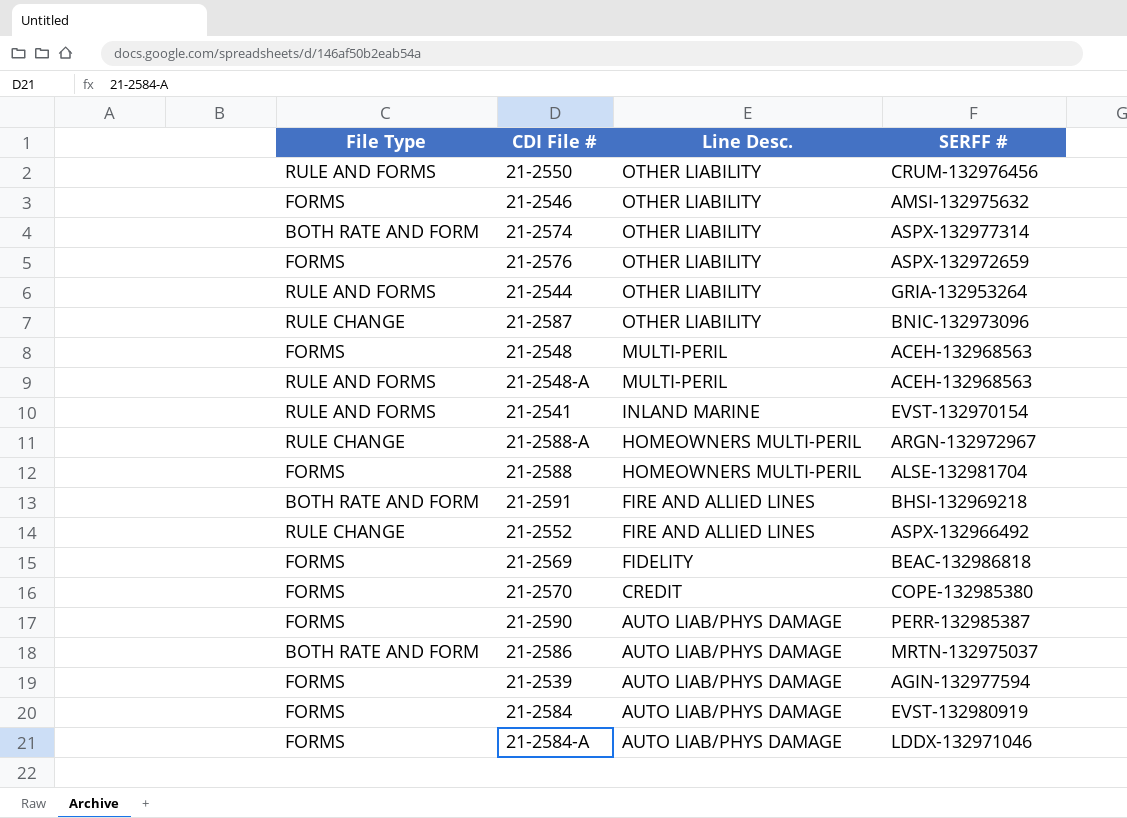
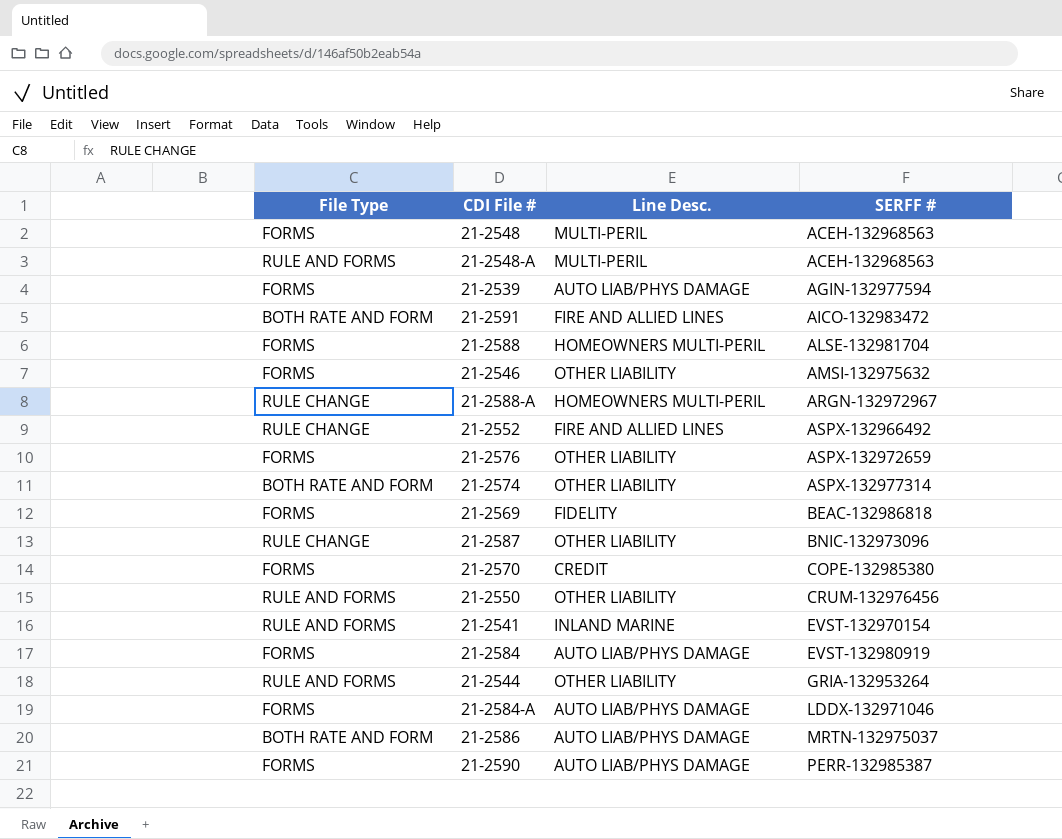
row order: Line Desc. descending -> SERFF # ascending
21-2591 | SERFF #: BHSI-132969218 -> AICO-132983472

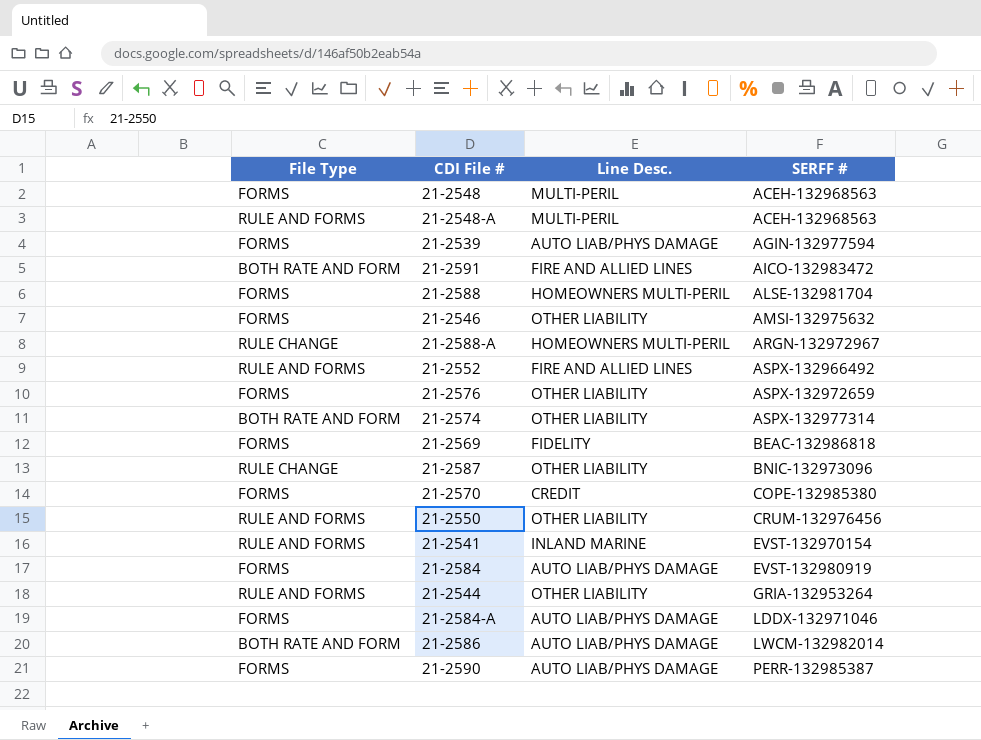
21-2552 | File Type: RULE CHANGE -> RULE AND FORMS
21-2586 | SERFF #: MRTN-132975037 -> LWCM-132982014

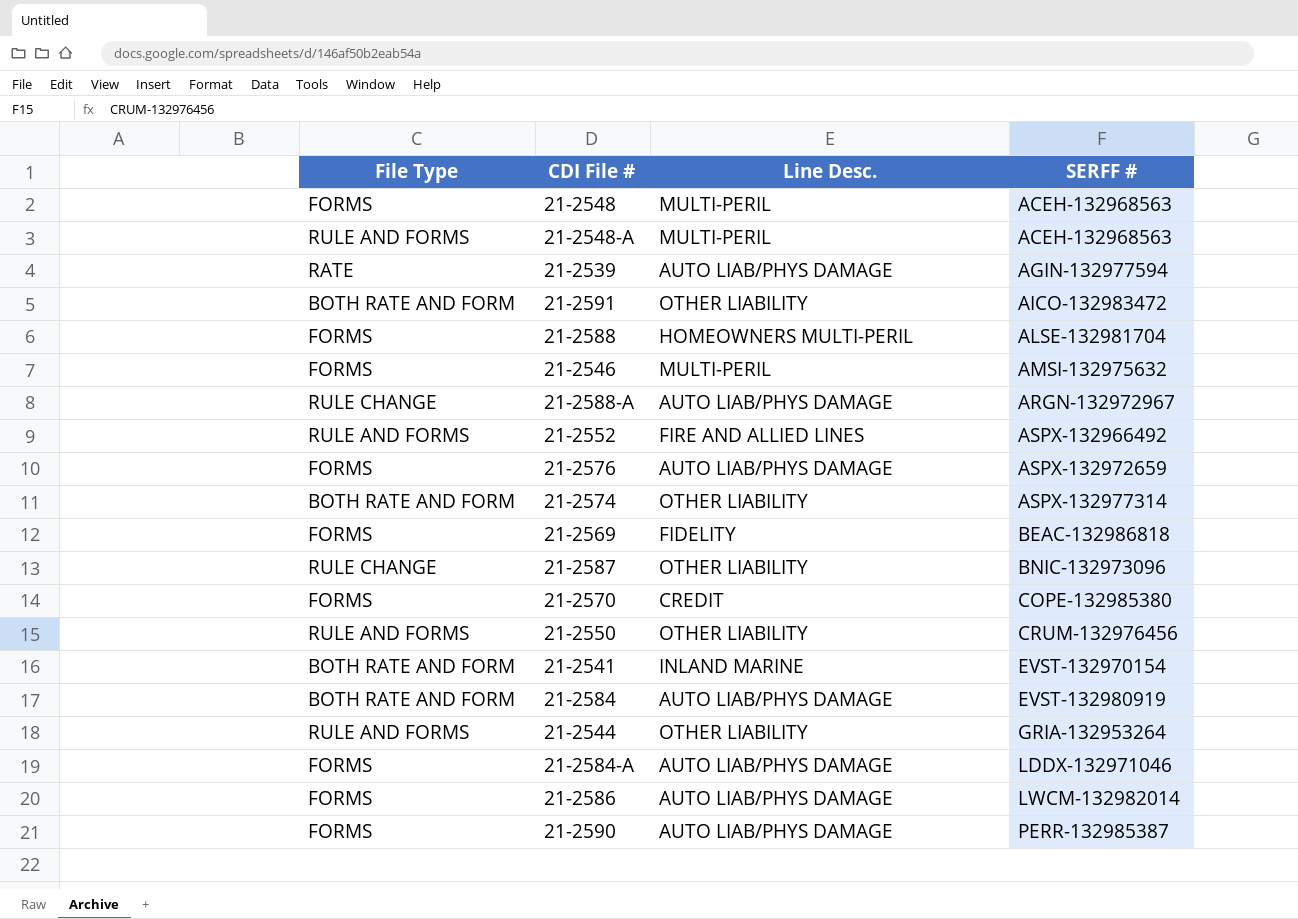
21-2539 | File Type: FORMS -> RATE
21-2591 | Line Desc.: FIRE AND ALLIED LINES -> OTHER LIABILITY
21-2546 | Line Desc.: OTHER LIABILITY -> MULTI-PERIL
21-2588-A | Line Desc.: HOMEOWNERS MULTI-PERIL -> AUTO LIAB/PHYS DAMAGE
21-2576 | Line Desc.: OTHER LIABILITY -> AUTO LIAB/PHYS DAMAGE
21-2541 | File Type: RULE AND FORMS -> BOTH RATE AND FORM
21-2584 | File Type: FORMS -> BOTH RATE AND FORM
21-2586 | File Type: BOTH RATE AND FORM -> FORMS

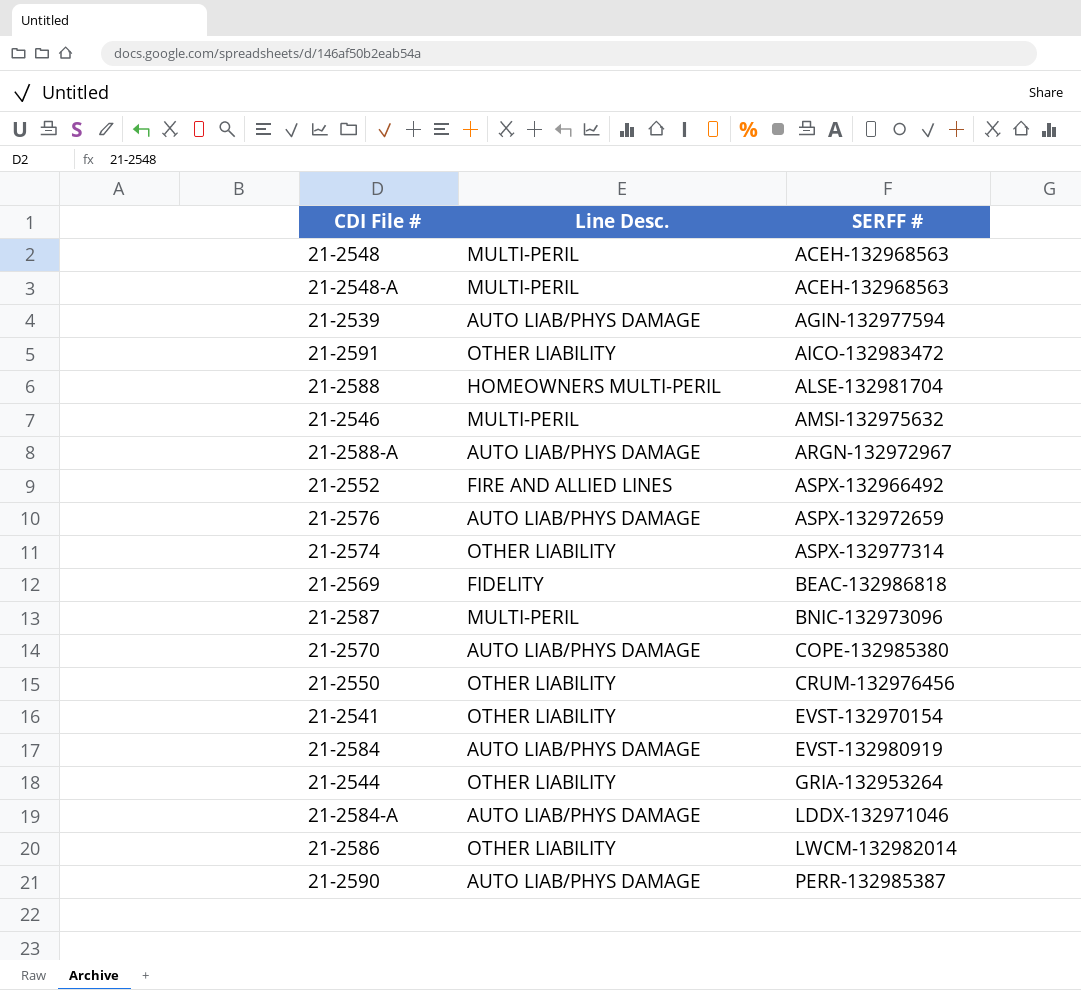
column File Type | position: 1 -> none
21-2587 | Line Desc.: OTHER LIABILITY -> MULTI-PERIL
21-2570 | Line Desc.: CREDIT -> AUTO LIAB/PHYS DAMAGE
21-2541 | Line Desc.: INLAND MARINE -> OTHER LIABILITY
21-2586 | Line Desc.: AUTO LIAB/PHYS DAMAGE -> OTHER LIABILITY

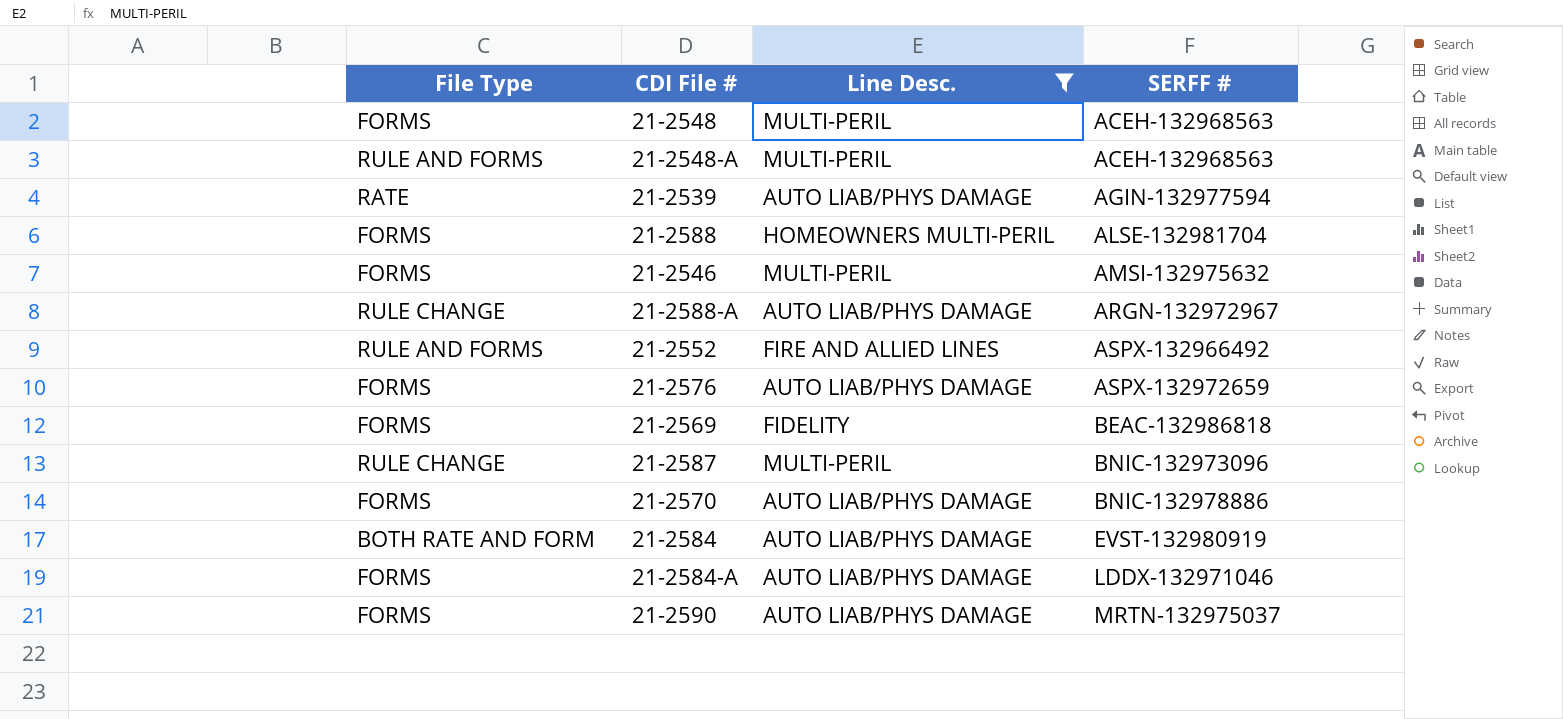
filter: none -> Line Desc. != OTHER LIABILITY
column File Type | position: none -> 1
21-2570 | SERFF #: COPE-132985380 -> BNIC-132978886
21-2590 | SERFF #: PERR-132985387 -> MRTN-132975037

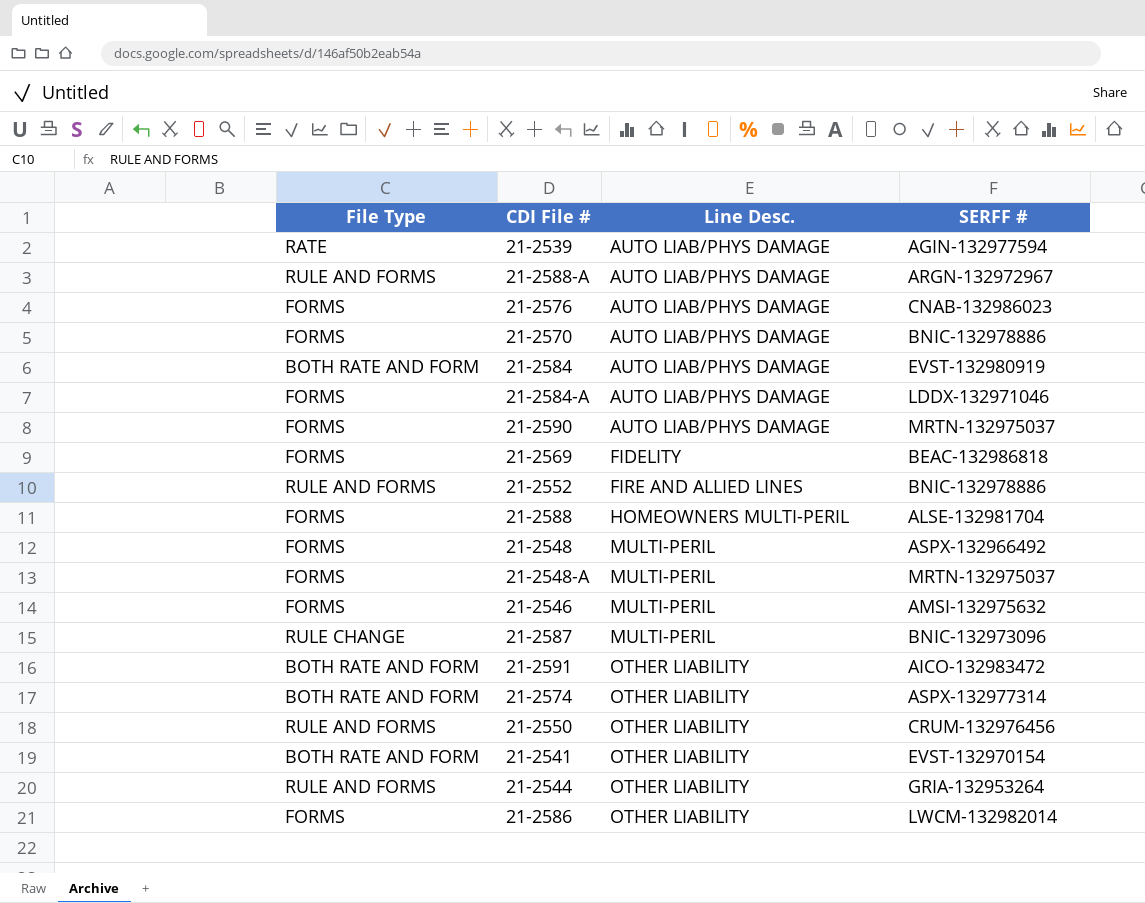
filter: Line Desc. != OTHER LIABILITY -> none
row order: SERFF # ascending -> Line Desc. ascending
21-2588-A | File Type: RULE CHANGE -> RULE AND FORMS
21-2576 | SERFF #: ASPX-132972659 -> CNAB-132986023
21-2552 | SERFF #: ASPX-132966492 -> BNIC-132978886
21-2548 | SERFF #: ACEH-132968563 -> ASPX-132966492
21-2548-A | File Type: RULE AND FORMS -> FORMS
21-2548-A | SERFF #: ACEH-132968563 -> MRTN-132975037

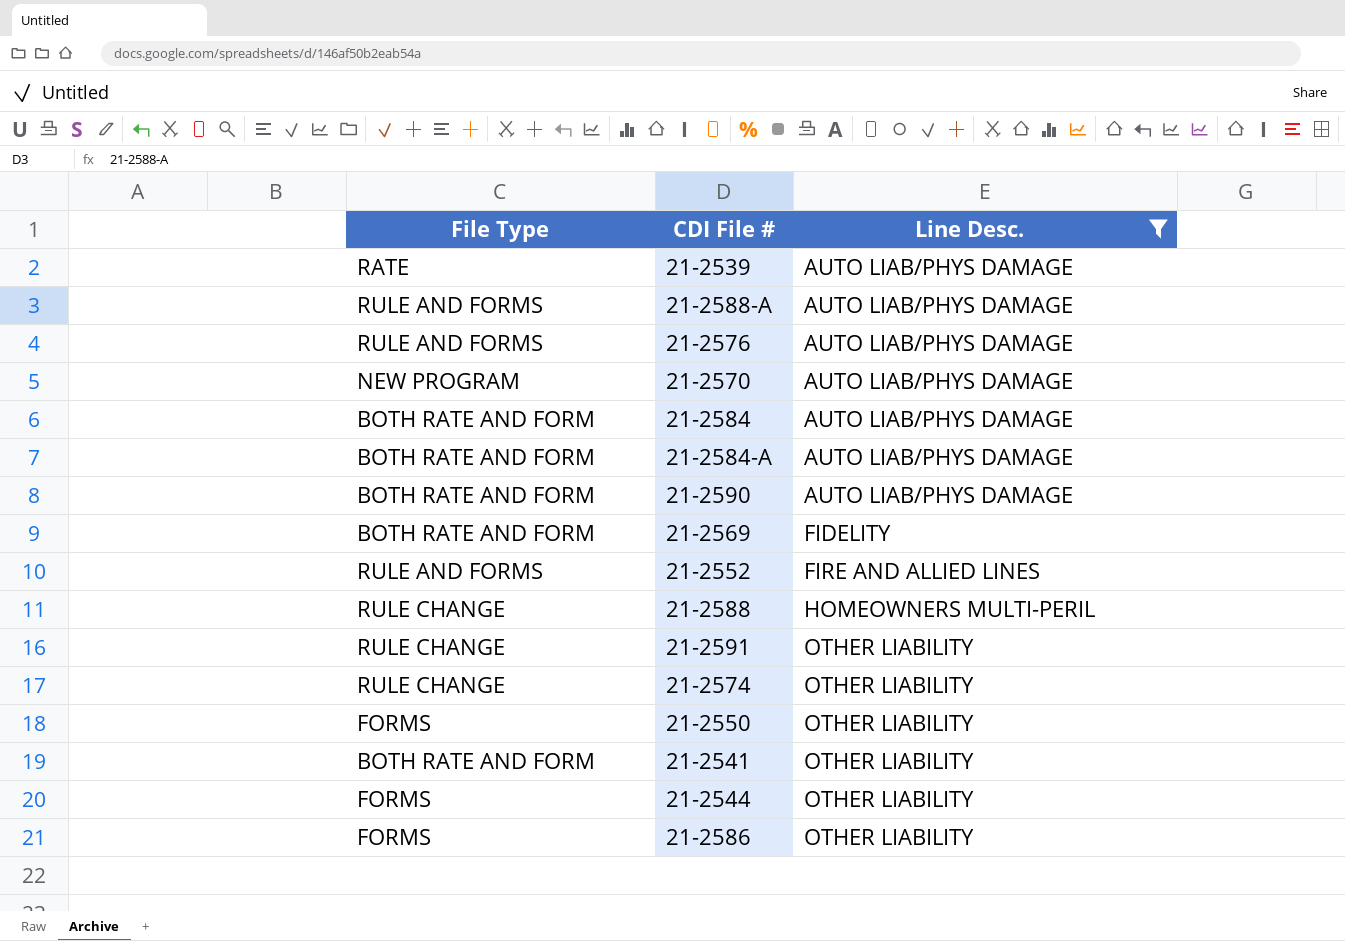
filter: none -> Line Desc. != MULTI-PERIL
column SERFF # | position: 4 -> none
21-2576 | File Type: FORMS -> RULE AND FORMS
21-2570 | File Type: FORMS -> NEW PROGRAM
21-2584-A | File Type: FORMS -> BOTH RATE AND FORM
21-2590 | File Type: FORMS -> BOTH RATE AND FORM
21-2569 | File Type: FORMS -> BOTH RATE AND FORM
21-2588 | File Type: FORMS -> RULE CHANGE
21-2591 | File Type: BOTH RATE AND FORM -> RULE CHANGE
21-2574 | File Type: BOTH RATE AND FORM -> RULE CHANGE
21-2550 | File Type: RULE AND FORMS -> FORMS
21-2544 | File Type: RULE AND FORMS -> FORMS

